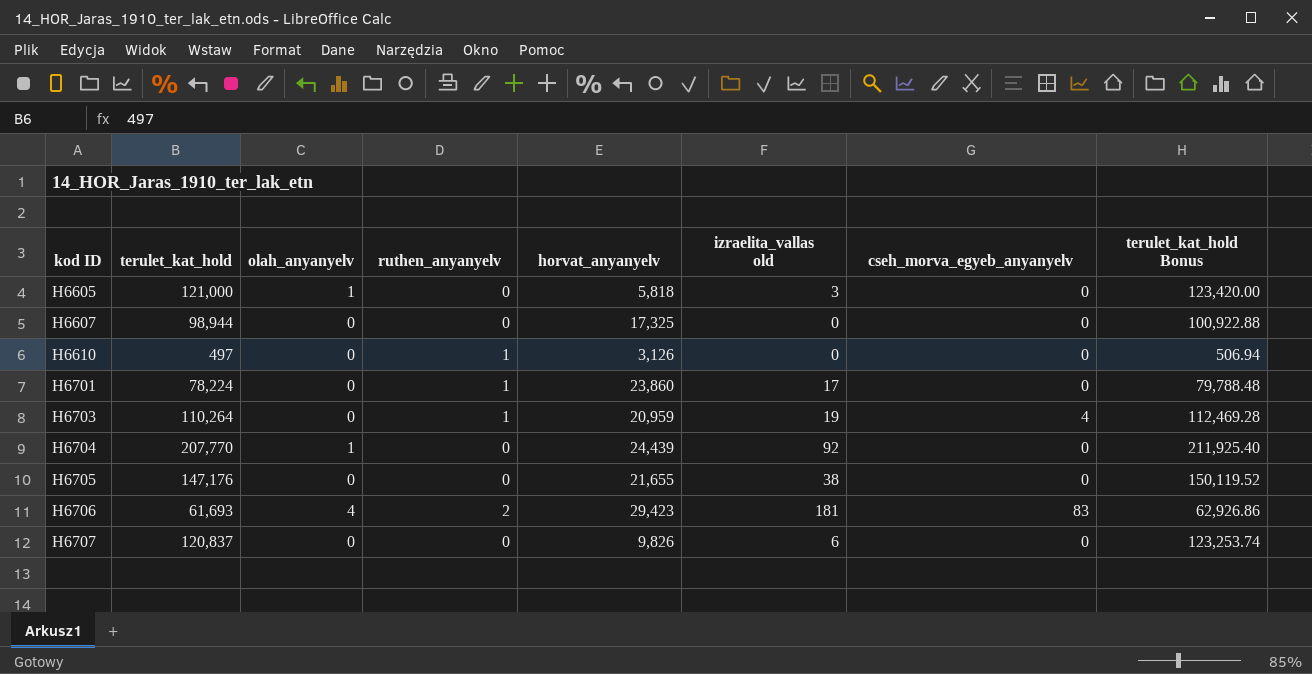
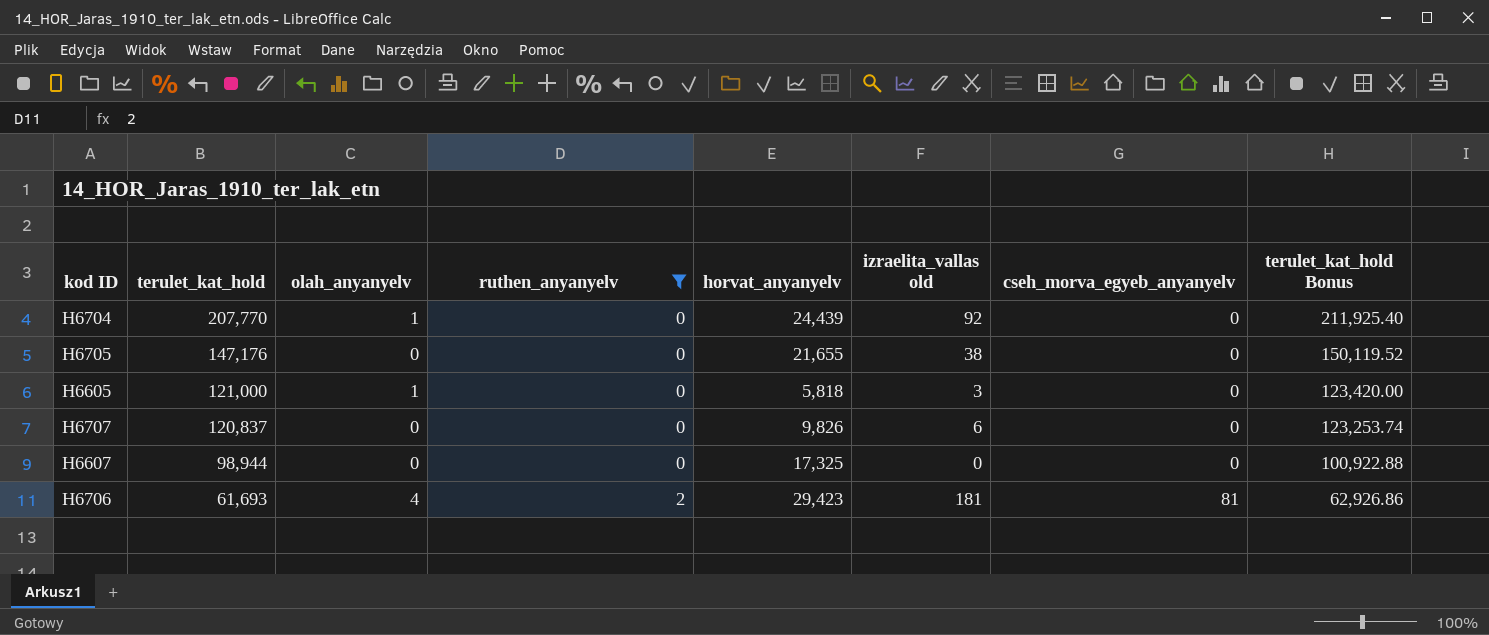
filter: none -> ruthen_anyanyelv != 1
row order: kod ID ascending -> terulet_kat_hold descending
H6706 | cseh_morva_egyeb_anyanyelv: 83 -> 81

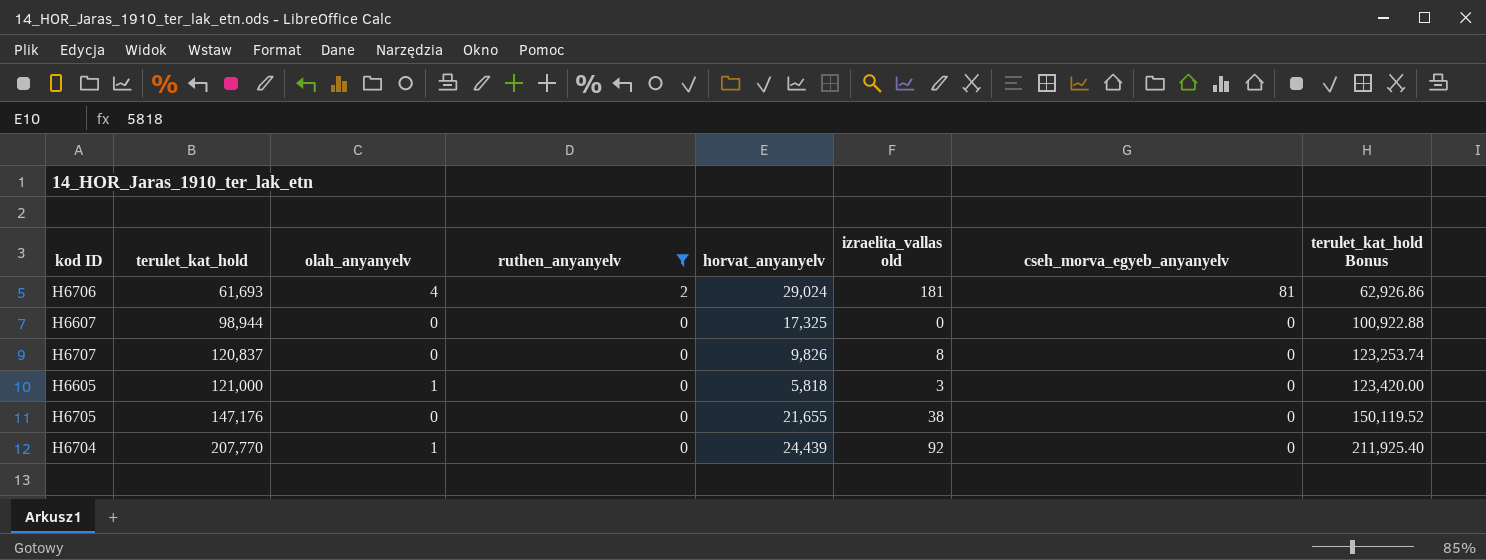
row order: terulet_kat_hold descending -> terulet_kat_hold ascending
H6706 | horvat_anyanyelv: 29,423 -> 29,024
H6707 | izraelita_vallas old: 6 -> 8

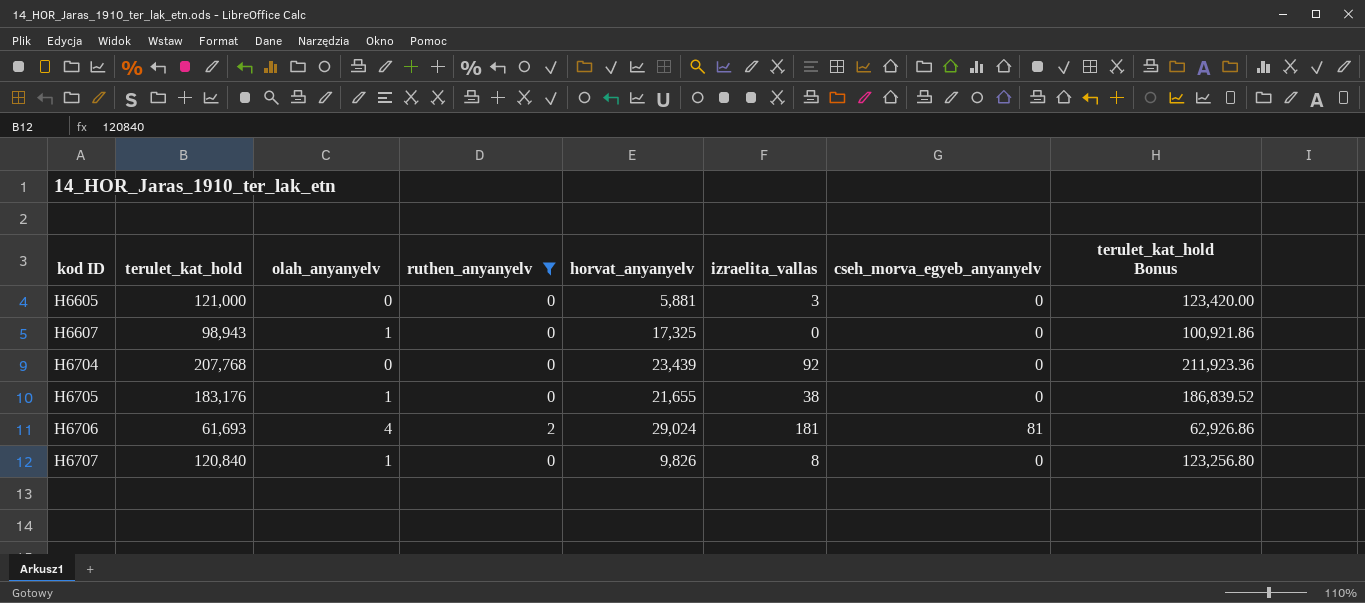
row order: terulet_kat_hold ascending -> kod ID ascending
column name: izraelita_vallas old -> izraelita_vallas
H6605 | olah_anyanyelv: 1 -> 0
H6605 | horvat_anyanyelv: 5,818 -> 5,881
H6607 | terulet_kat_hold: 98,944 -> 98,943
H6607 | olah_anyanyelv: 0 -> 1
H6607 | terulet_kat_hold Bonus: 100,922.88 -> 100,921.86
H6704 | terulet_kat_hold: 207,770 -> 207,768
H6704 | olah_anyanyelv: 1 -> 0
H6704 | horvat_anyanyelv: 24,439 -> 23,439
H6704 | terulet_kat_hold Bonus: 211,925.40 -> 211,923.36
H6705 | terulet_kat_hold: 147,176 -> 183,176
H6705 | olah_anyanyelv: 0 -> 1
H6705 | terulet_kat_hold Bonus: 150,119.52 -> 186,839.52
H6707 | terulet_kat_hold: 120,837 -> 120,840
H6707 | olah_anyanyelv: 0 -> 1
H6707 | terulet_kat_hold Bonus: 123,253.74 -> 123,256.80

